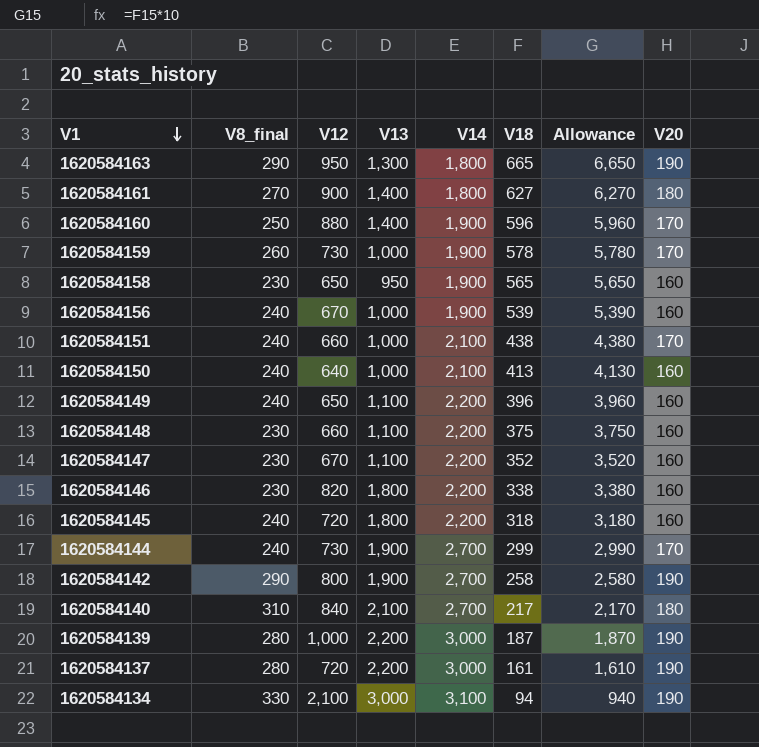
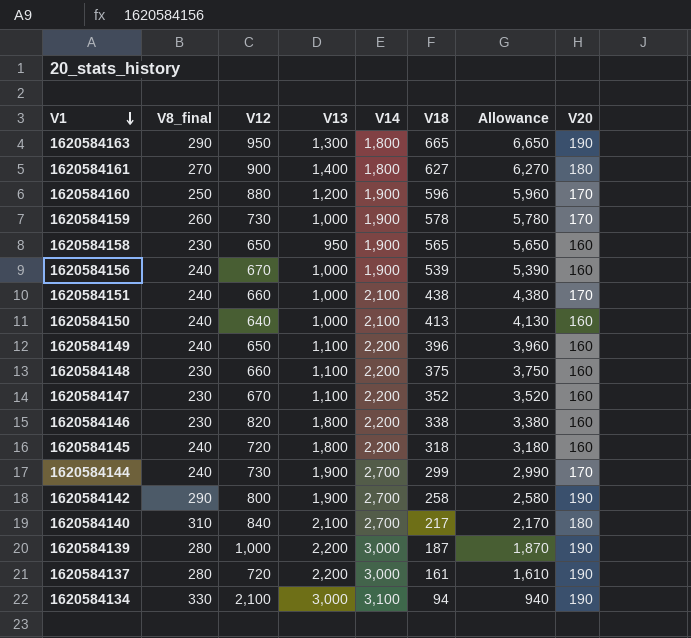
1620584160 | V13: 1,400 -> 1,200

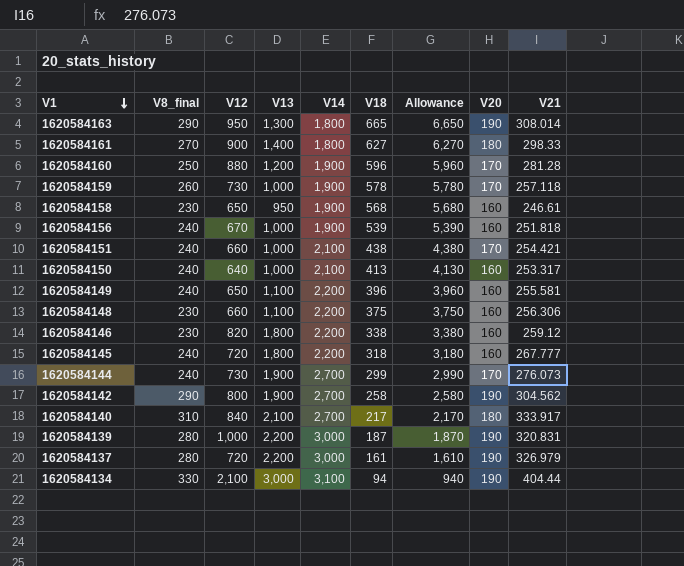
column V21 | position: none -> 9
row 1620584147: 230 | 670 | 1,100 | 2,200 | 352 | 3,520 | 160 -> none
1620584158 | V18: 565 -> 568
1620584158 | Allowance: 5,650 -> 5,680

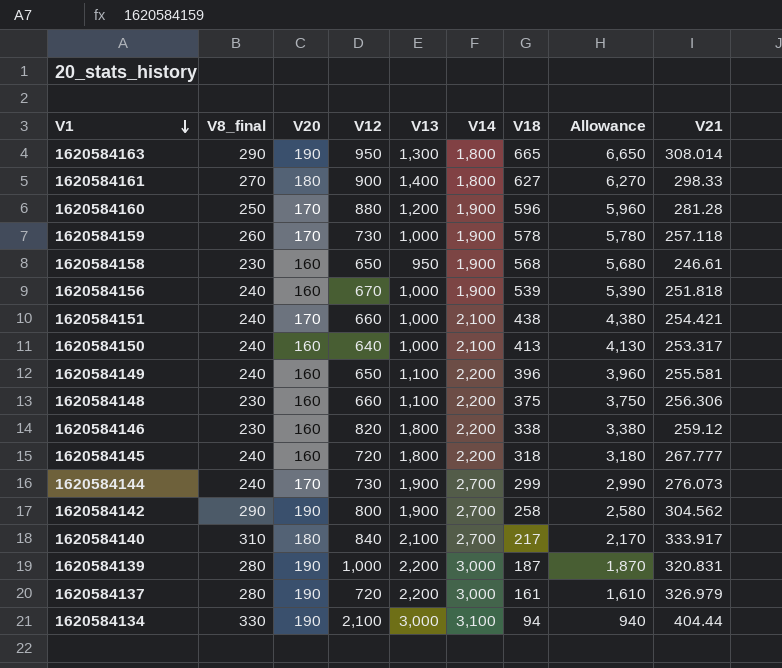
column V20 | position: 8 -> 3

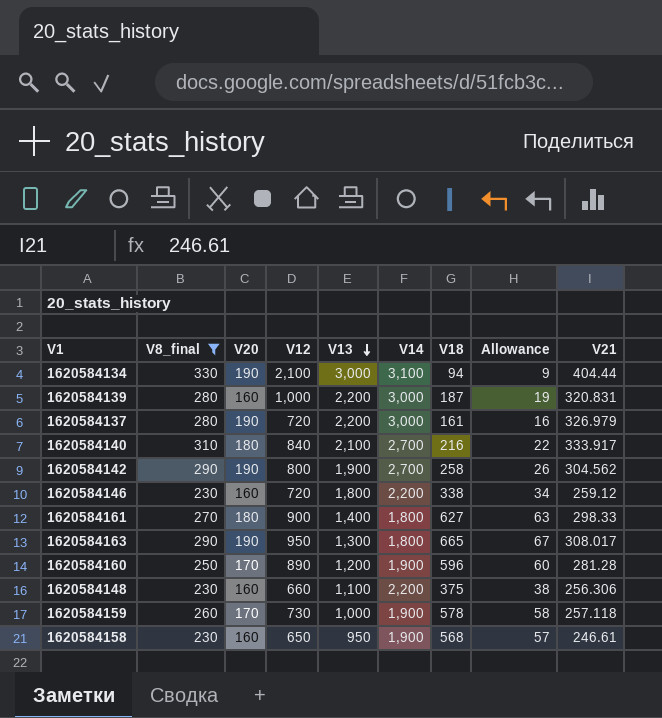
filter: none -> V8_final != 240
row order: V1 descending -> V13 descending
column Allowance | formula: [V18] * 10 -> [V18] * 0.1
1620584139 | V20: 190 -> 160
1620584140 | V18: 217 -> 216
1620584146 | V12: 820 -> 720
1620584163 | V21: 308.014 -> 308.017
1620584160 | V12: 880 -> 890

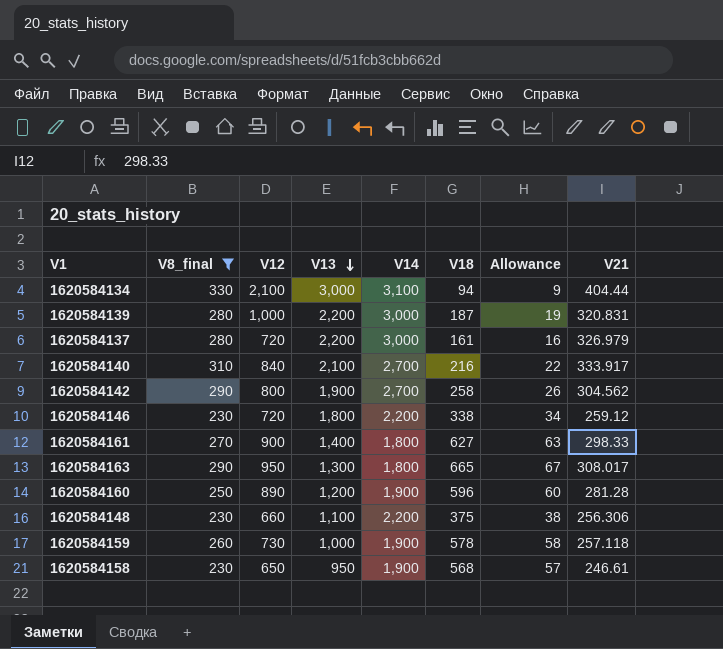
column V20 | position: 3 -> none

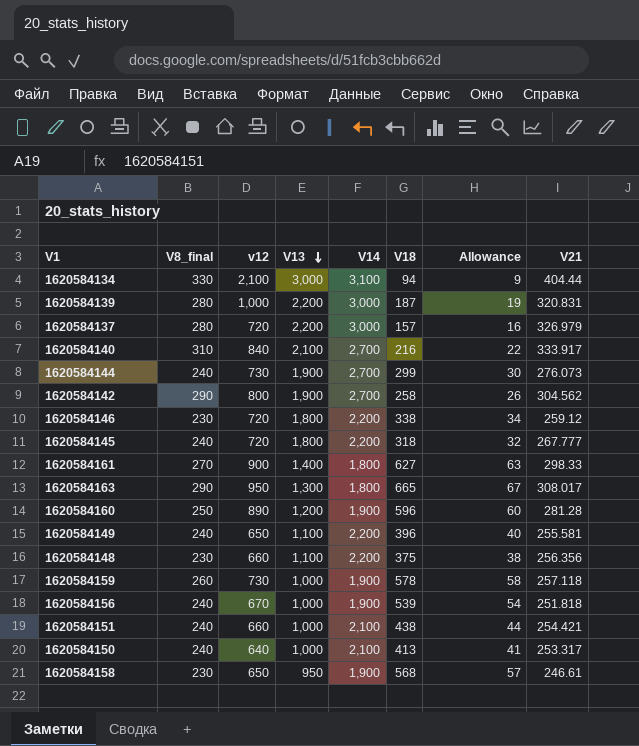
filter: V8_final != 240 -> none
column name: V12 -> v12
1620584137 | V18: 161 -> 157
1620584148 | V21: 256.306 -> 256.356

